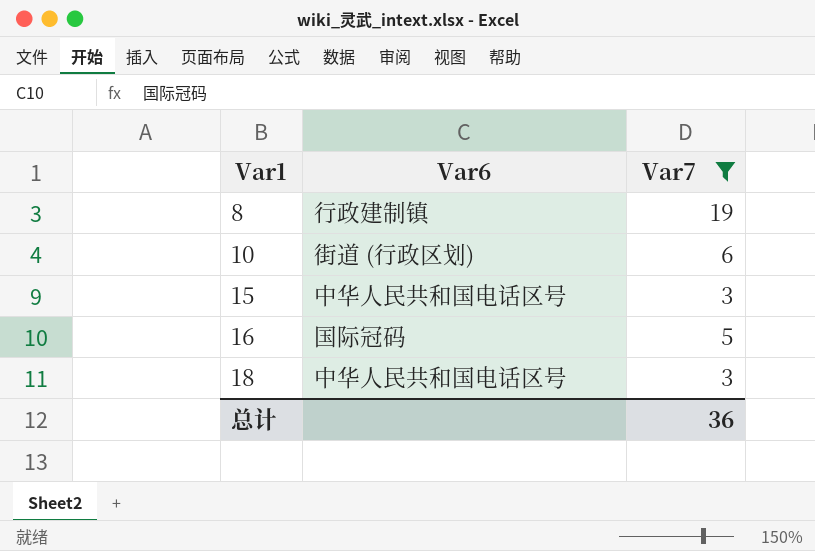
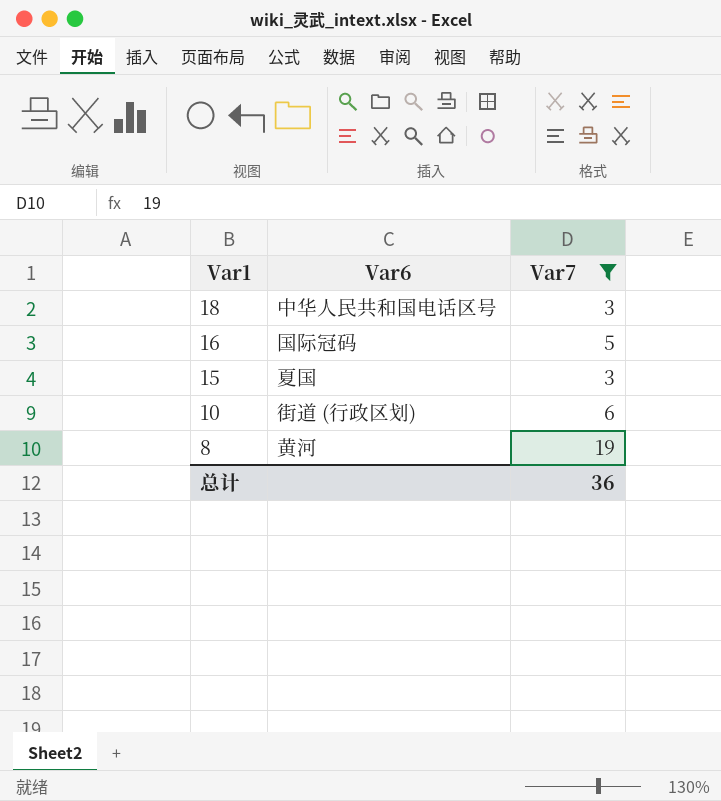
row order: Var1 ascending -> Var1 descending
15 | Var6: 中华人民共和国电话区号 -> 夏国
8 | Var6: 行政建制镇 -> 黄河

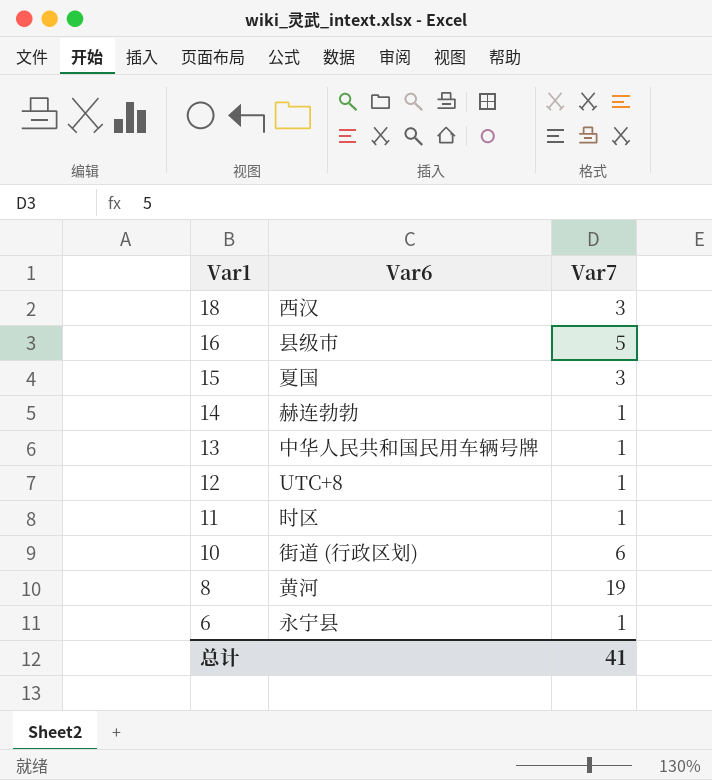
filter: Var7 != 1 -> none
18 | Var6: 中华人民共和国电话区号 -> 西汉
16 | Var6: 国际冠码 -> 县级市
总计 | Var7: 36 -> 41

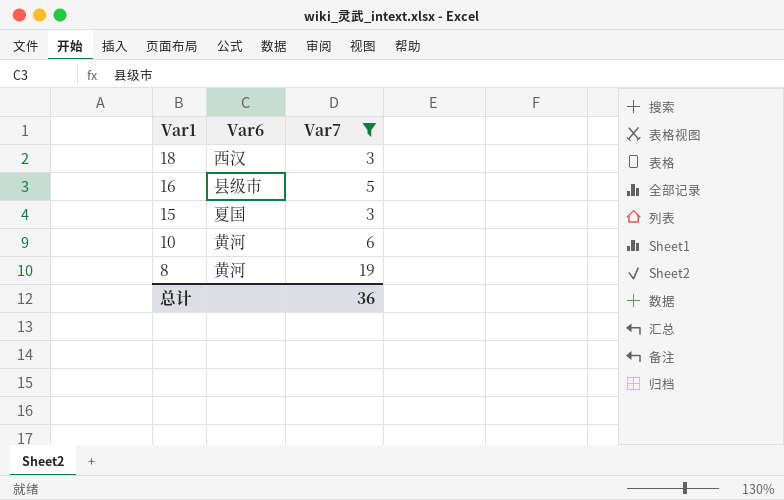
filter: none -> Var7 != 1
10 | Var6: 街道 (行政区划) -> 黄河
总计 | Var7: 41 -> 36

